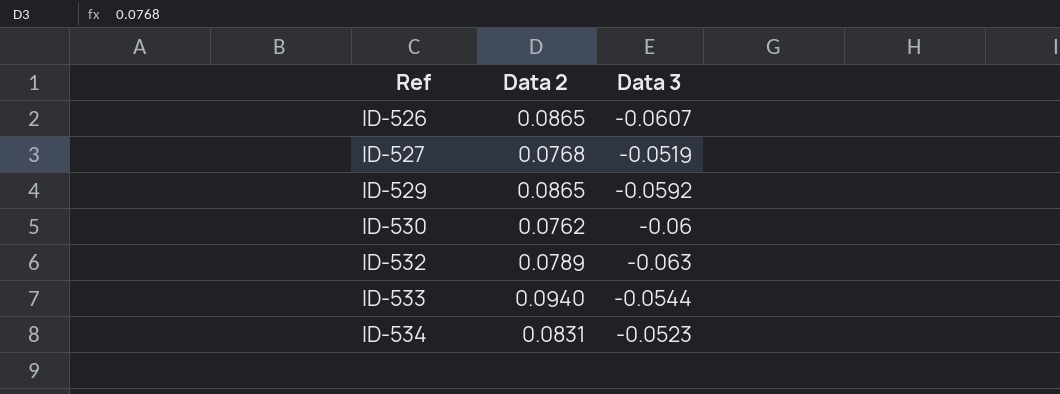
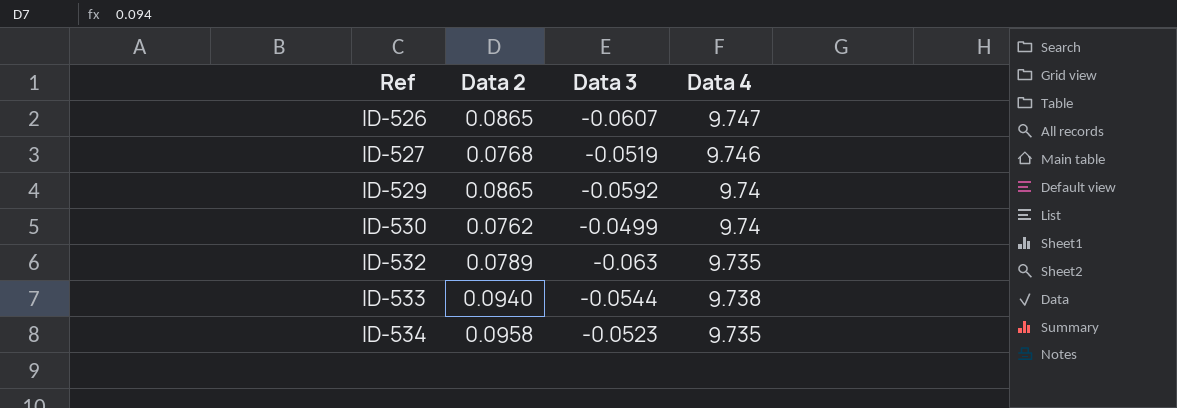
column Data 4 | position: none -> 4
ID-530 | Data 3: -0.06 -> -0.0499
ID-534 | Data 2: 0.0831 -> 0.0958

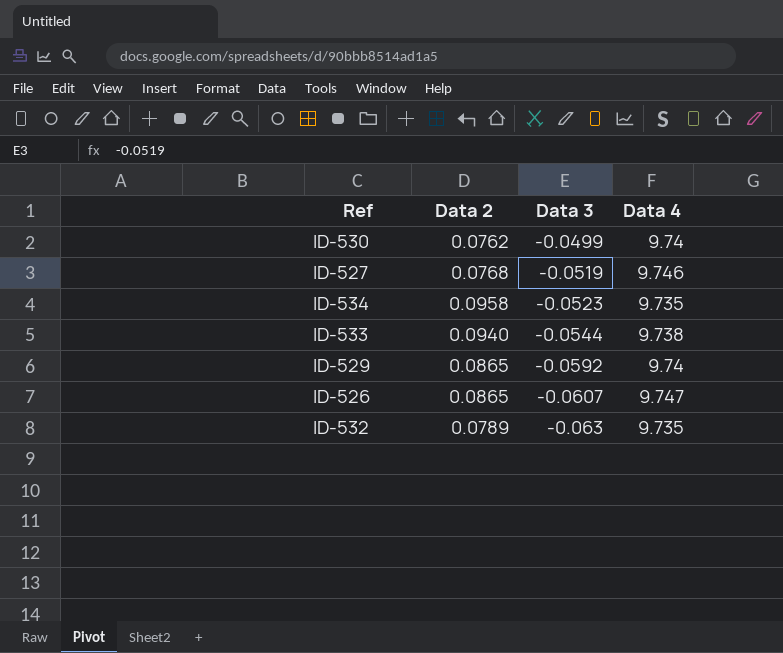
row order: Ref ascending -> Data 3 descending

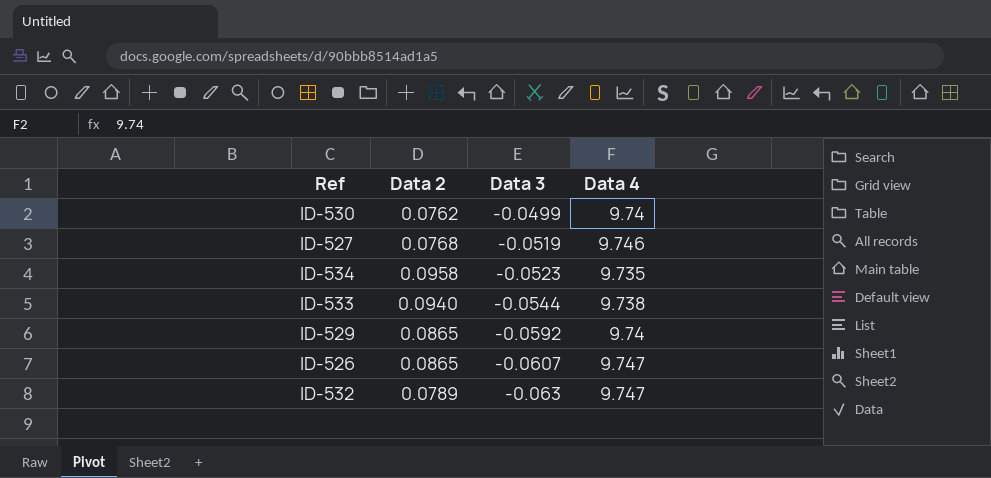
ID-532 | Data 4: 9.735 -> 9.747

